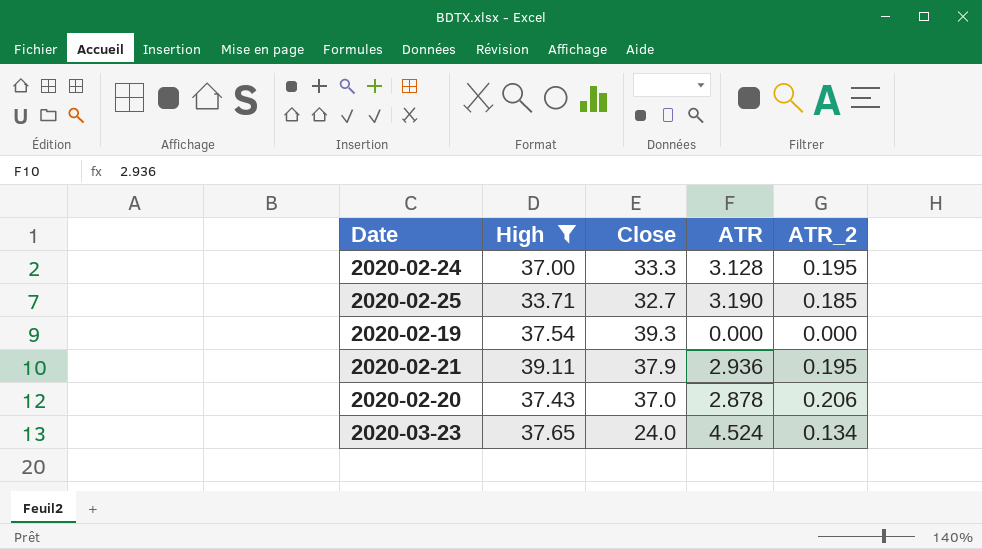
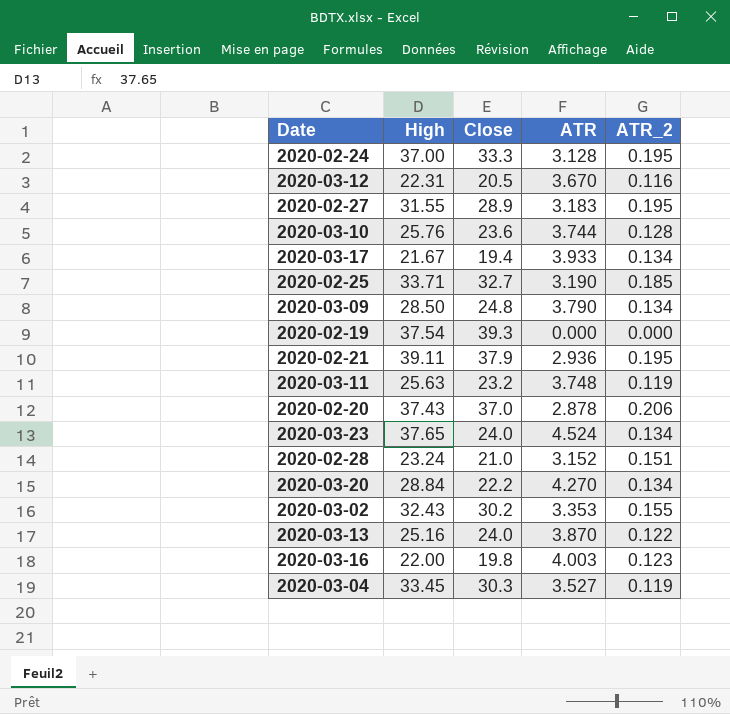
filter: High >= 33.71 -> none

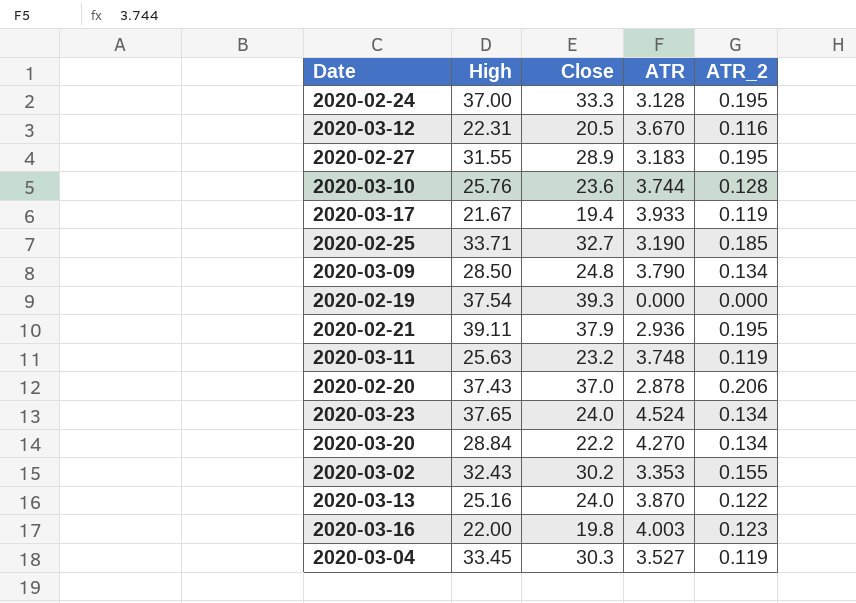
row 2020-02-28: 23.24 | 21.0 | 3.152 | 0.151 -> none
2020-03-17 | ATR_2: 0.134 -> 0.119

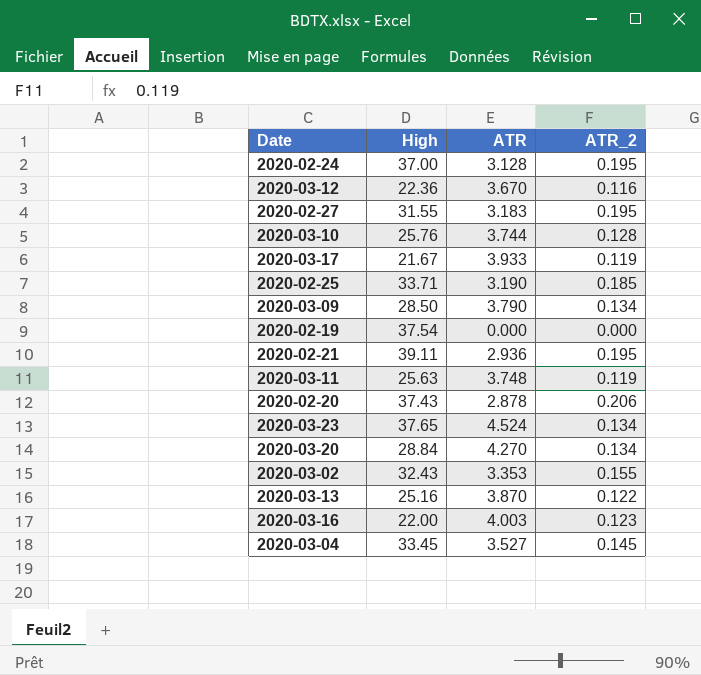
column Close | position: 3 -> none
2020-03-12 | High: 22.31 -> 22.36
2020-03-04 | ATR_2: 0.119 -> 0.145

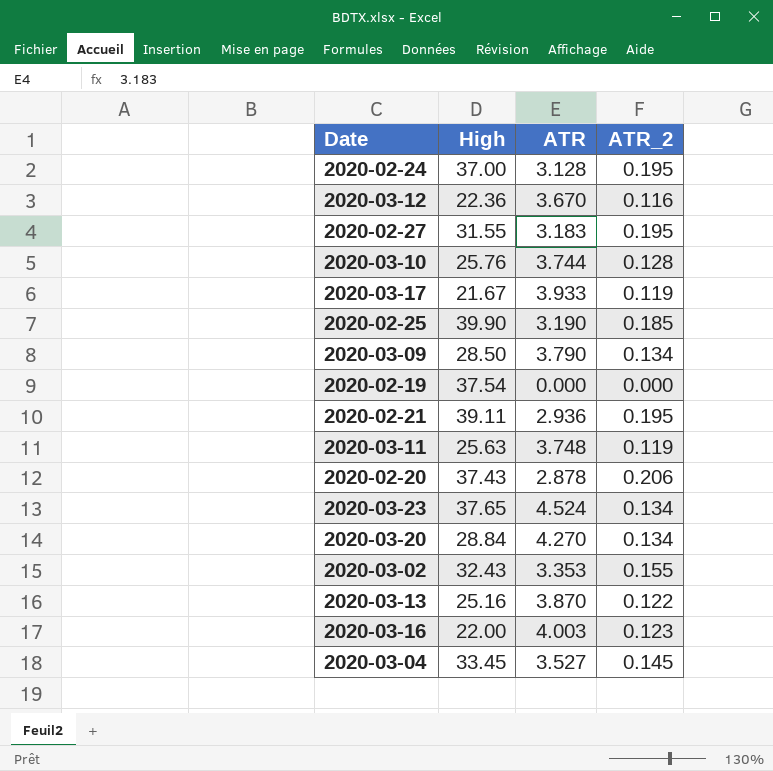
2020-02-25 | High: 33.71 -> 39.90

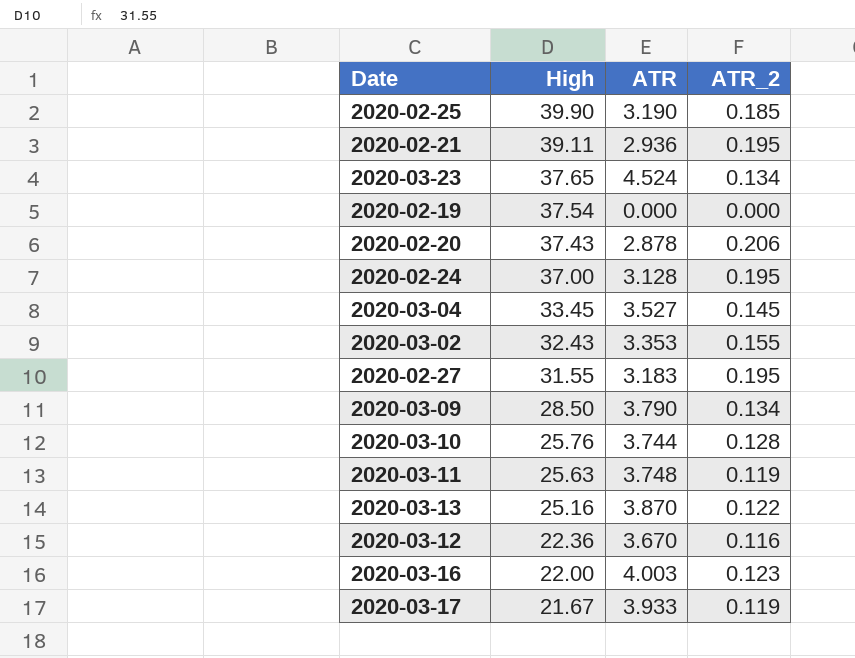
row order: none -> High descending
row 2020-03-20: 28.84 | 4.270 | 0.134 -> none

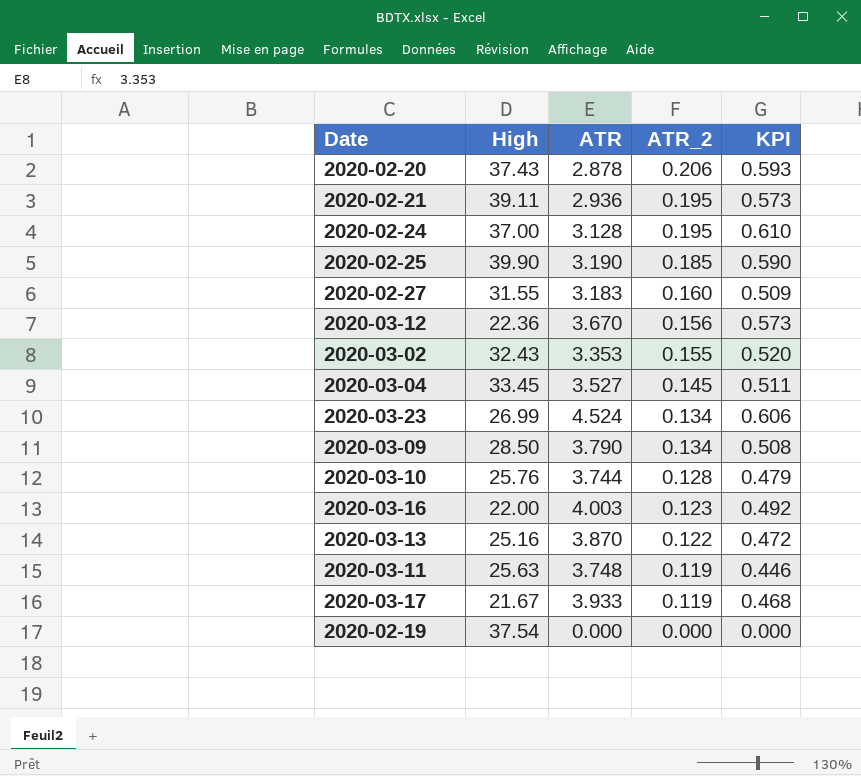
row order: High descending -> ATR_2 descending
column KPI | formula: none -> [ATR] * [ATR_2]
2020-02-27 | ATR_2: 0.195 -> 0.160
2020-03-12 | ATR_2: 0.116 -> 0.156
2020-03-23 | High: 37.65 -> 26.99

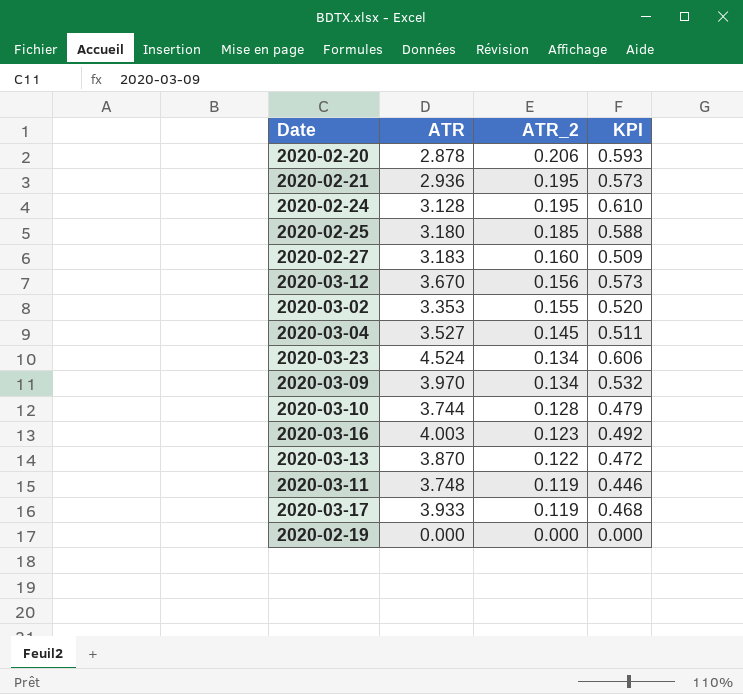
column High | position: 2 -> none
2020-02-25 | ATR: 3.190 -> 3.180
2020-02-25 | KPI: 0.590 -> 0.588
2020-03-09 | ATR: 3.790 -> 3.970
2020-03-09 | KPI: 0.508 -> 0.532

